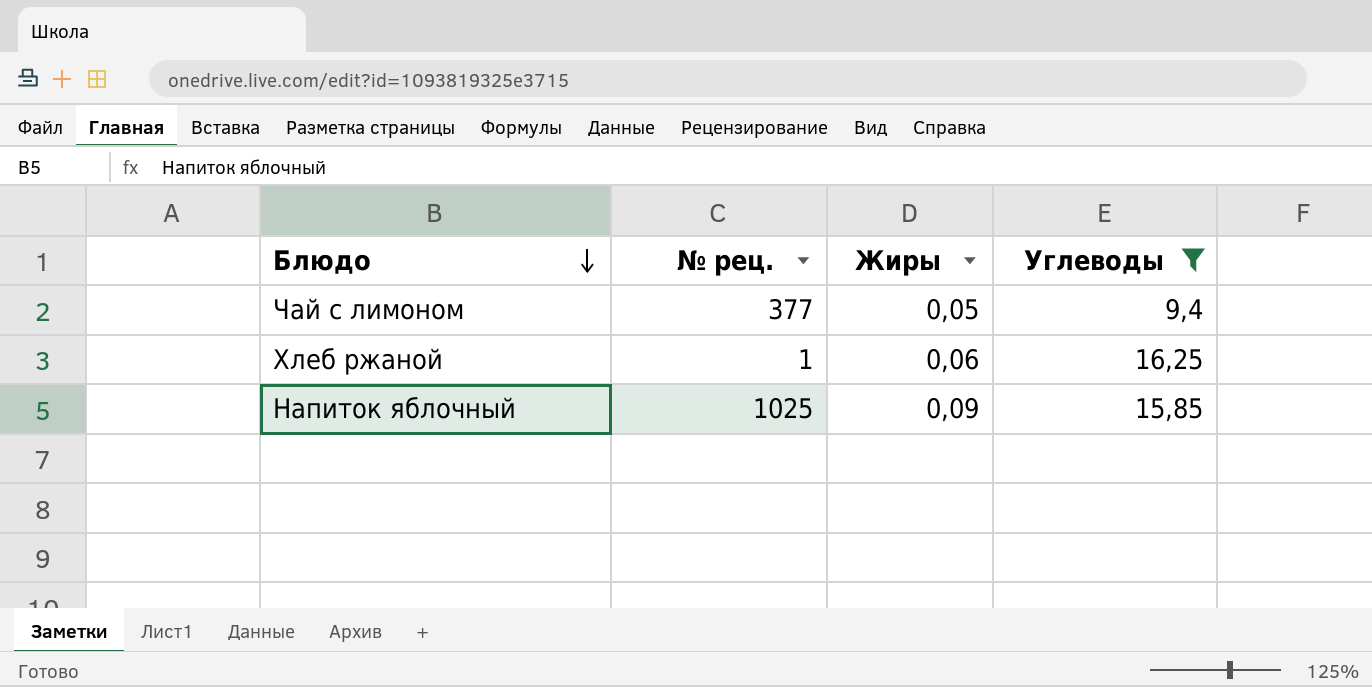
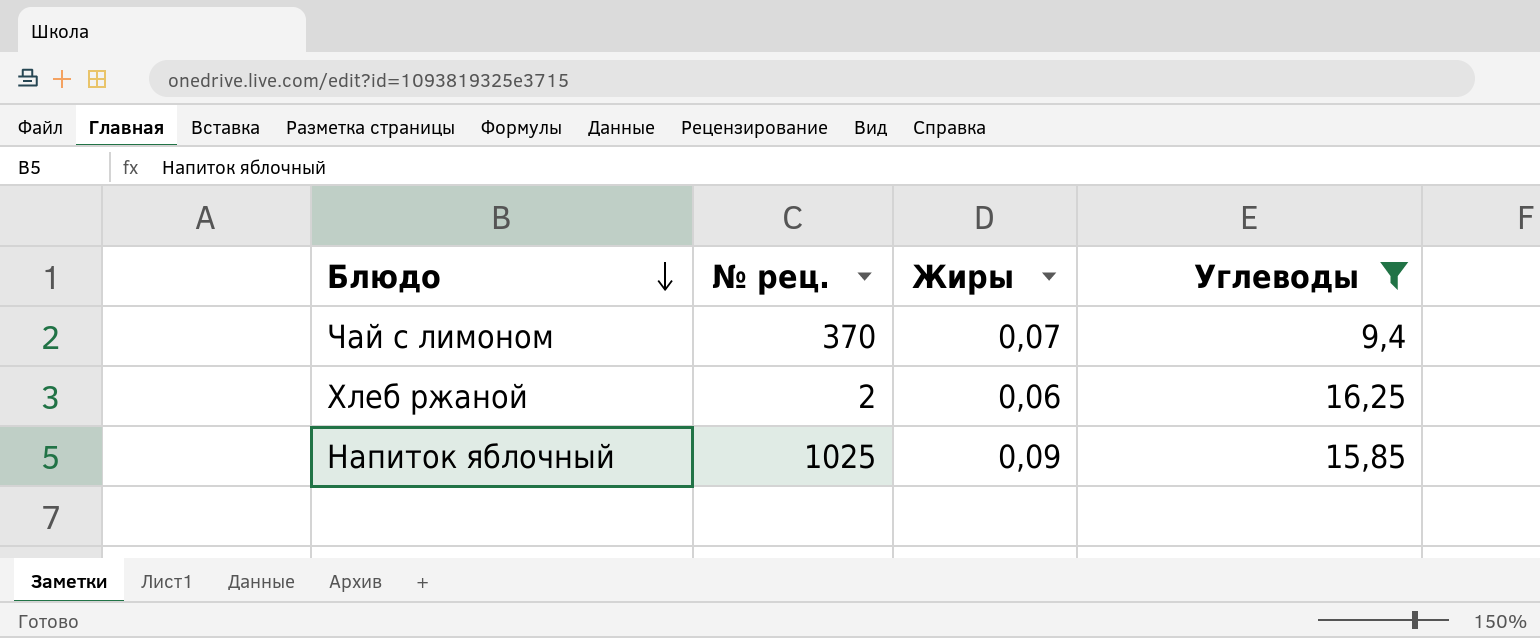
Чай с лимоном | № рец.: 377 -> 370
Чай с лимоном | Жиры: 0,05 -> 0,07
Хлеб ржаной | № рец.: 1 -> 2

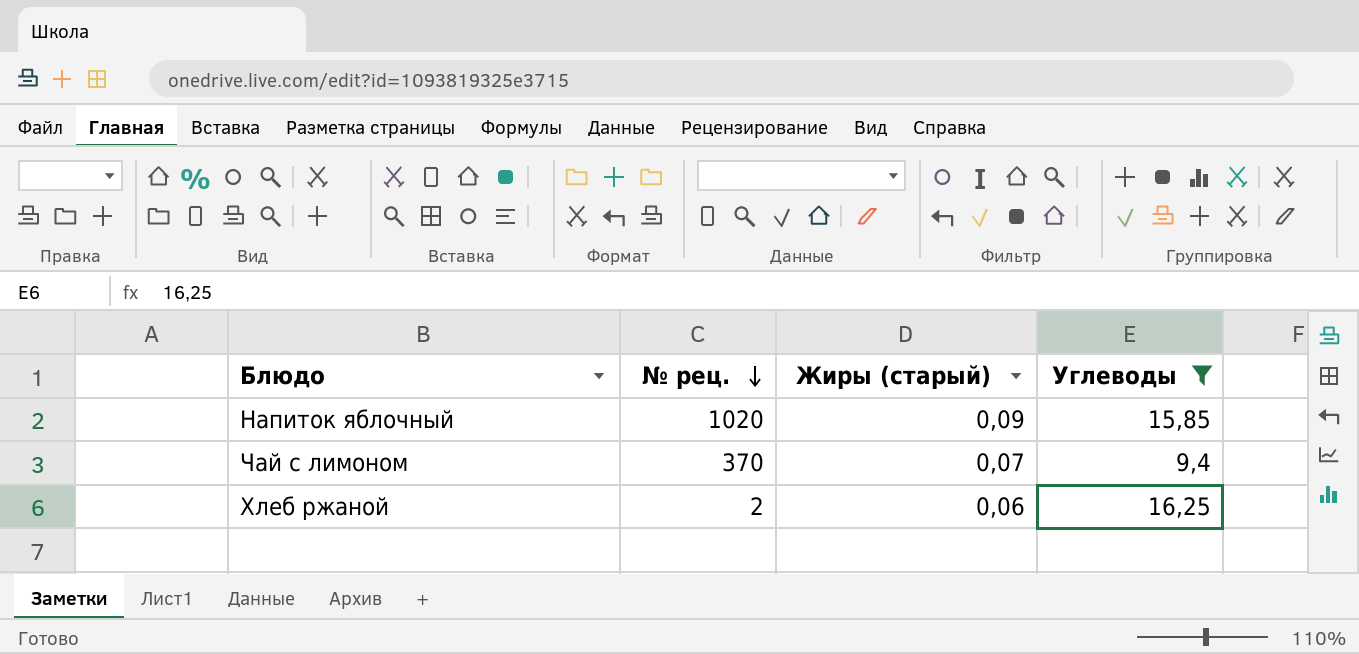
row order: Блюдо descending -> № рец. descending
column name: Жиры -> Жиры (старый)
Напиток яблочный | № рец.: 1025 -> 1020

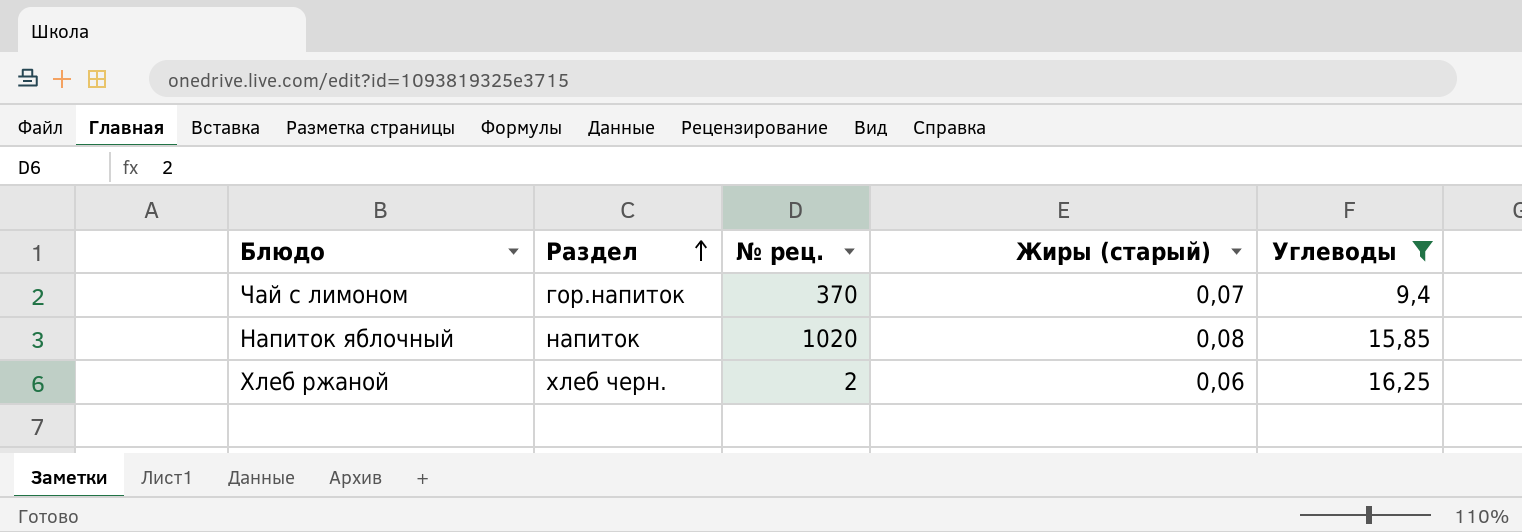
row order: № рец. descending -> Раздел ascending
column Раздел | position: none -> 2
Напиток яблочный | Жиры (старый): 0,09 -> 0,08

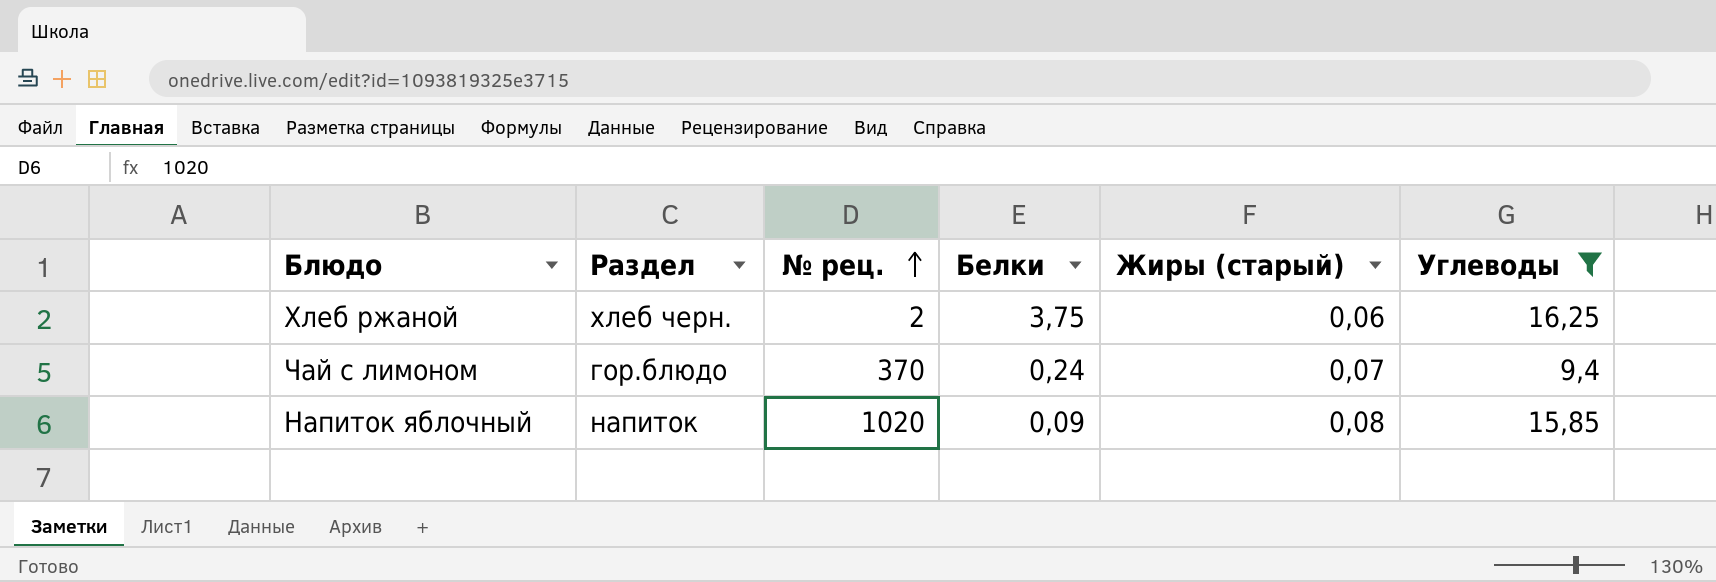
row order: Раздел ascending -> № рец. ascending
column Белки | position: none -> 4
Чай с лимоном | Раздел: гор.напиток -> гор.блюдо

